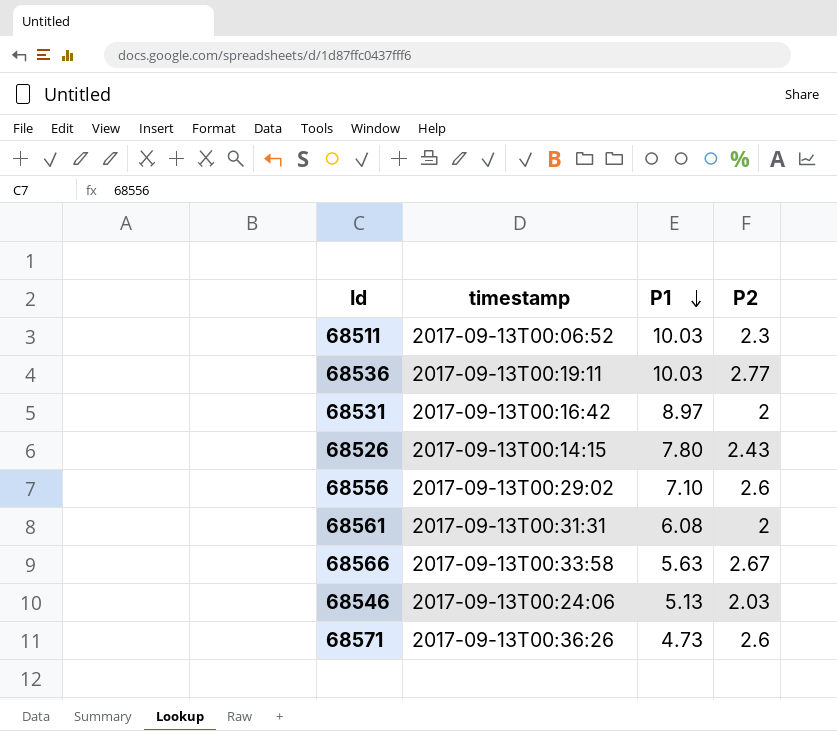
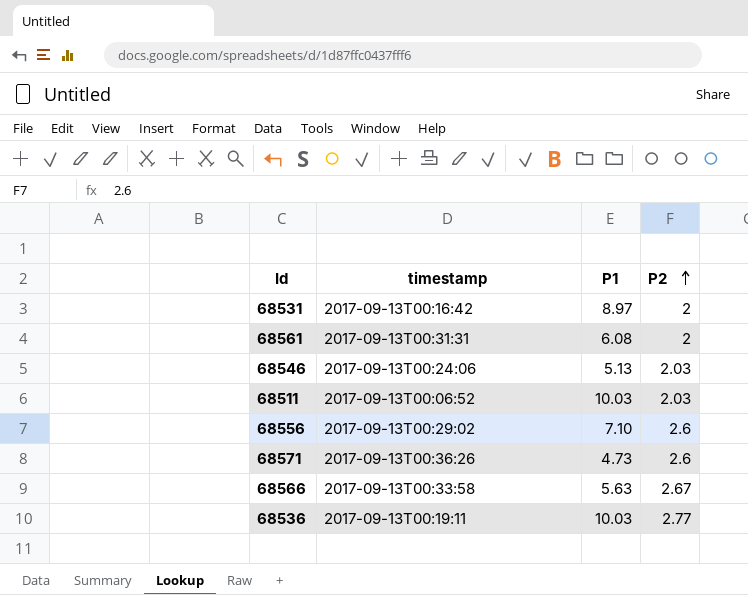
row order: P1 descending -> P2 ascending
row 68526: 2017-09-13T00:14:15 | 7.80 | 2.43 -> none
68511 | P2: 2.3 -> 2.03

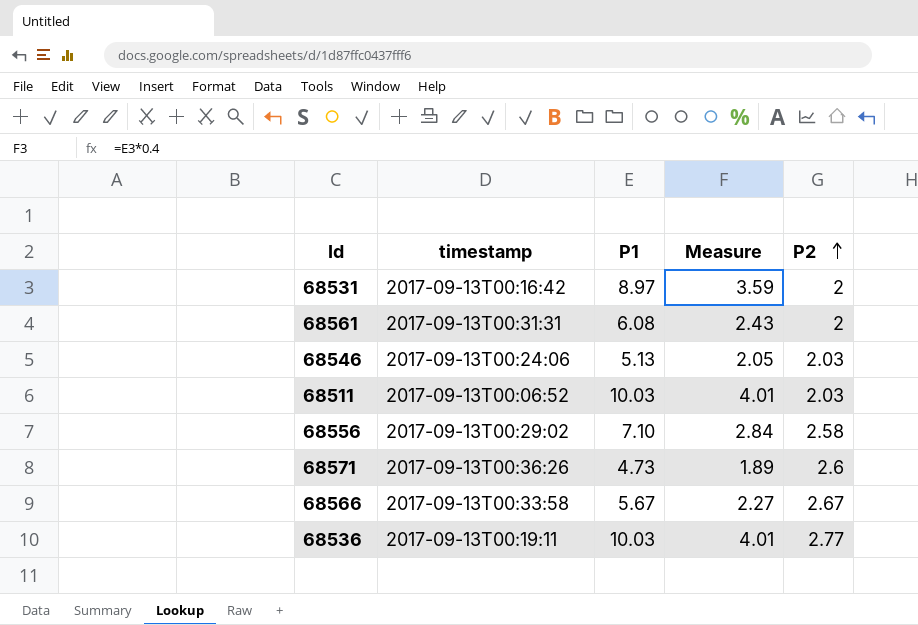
column Measure | formula: none -> [P1] * 0.4
68556 | P2: 2.6 -> 2.58
68566 | P1: 5.63 -> 5.67

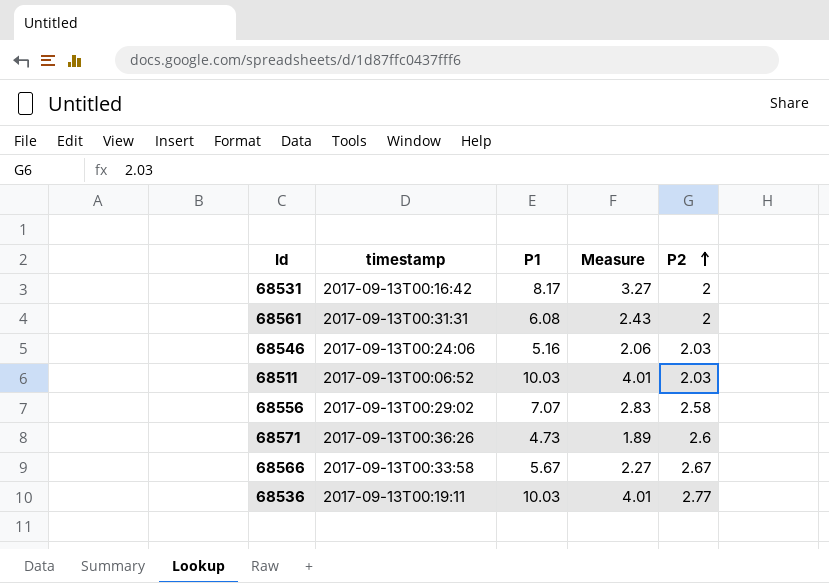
68531 | P1: 8.97 -> 8.17
68531 | Measure: 3.59 -> 3.27
68546 | P1: 5.13 -> 5.16
68546 | Measure: 2.05 -> 2.06
68556 | P1: 7.10 -> 7.07
68556 | Measure: 2.84 -> 2.83

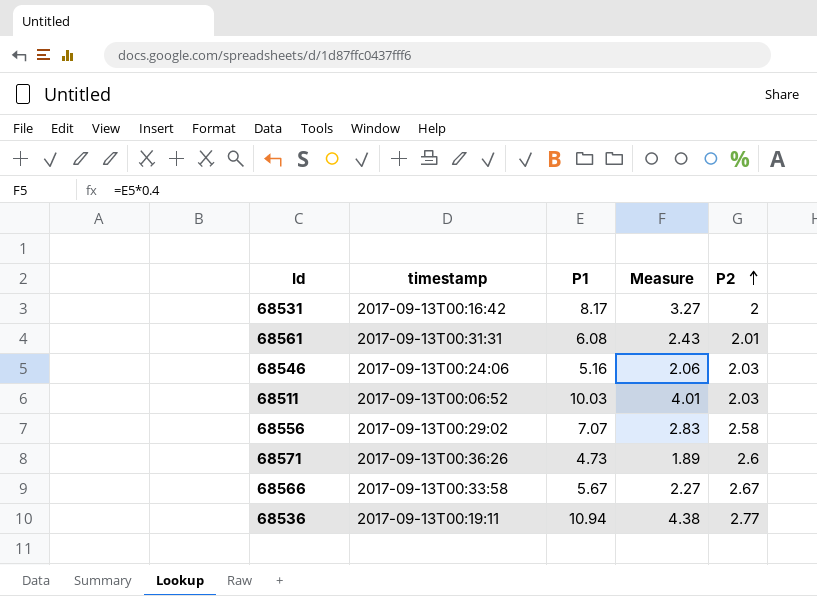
68561 | P2: 2 -> 2.01
68536 | P1: 10.03 -> 10.94
68536 | Measure: 4.01 -> 4.38

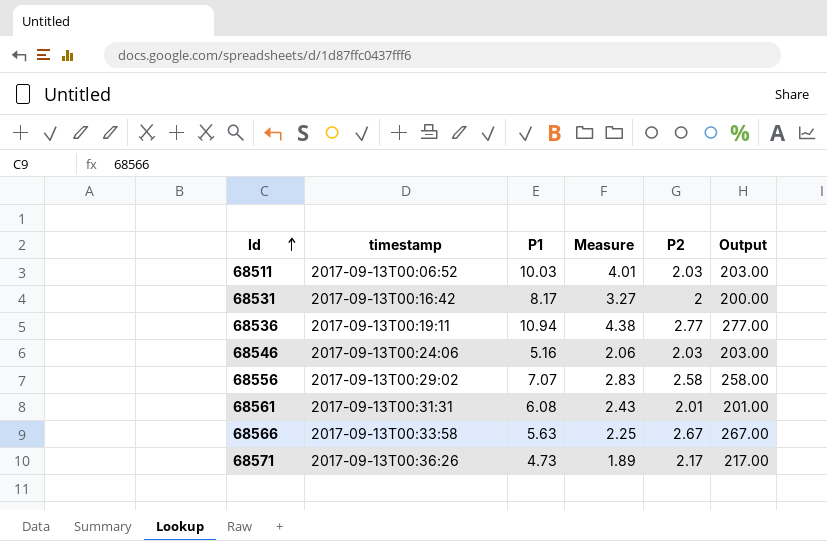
row order: P2 ascending -> Id ascending
column Output | formula: none -> [P2] * 100
68566 | P1: 5.67 -> 5.63
68566 | Measure: 2.27 -> 2.25
68571 | P2: 2.6 -> 2.17

